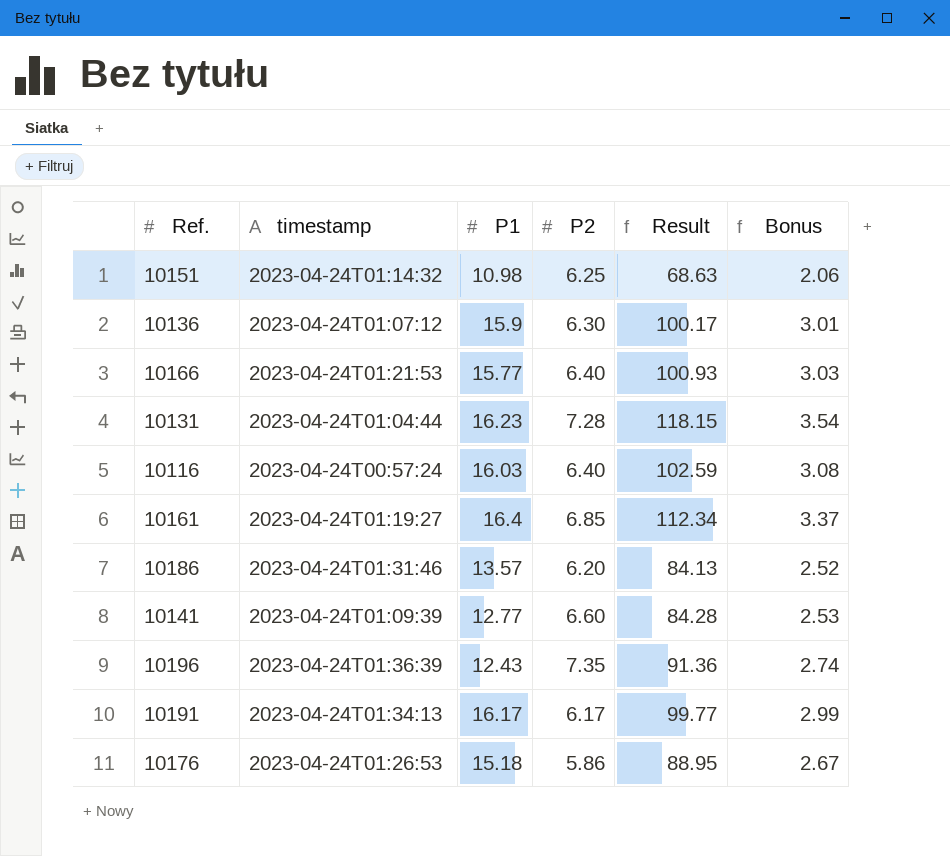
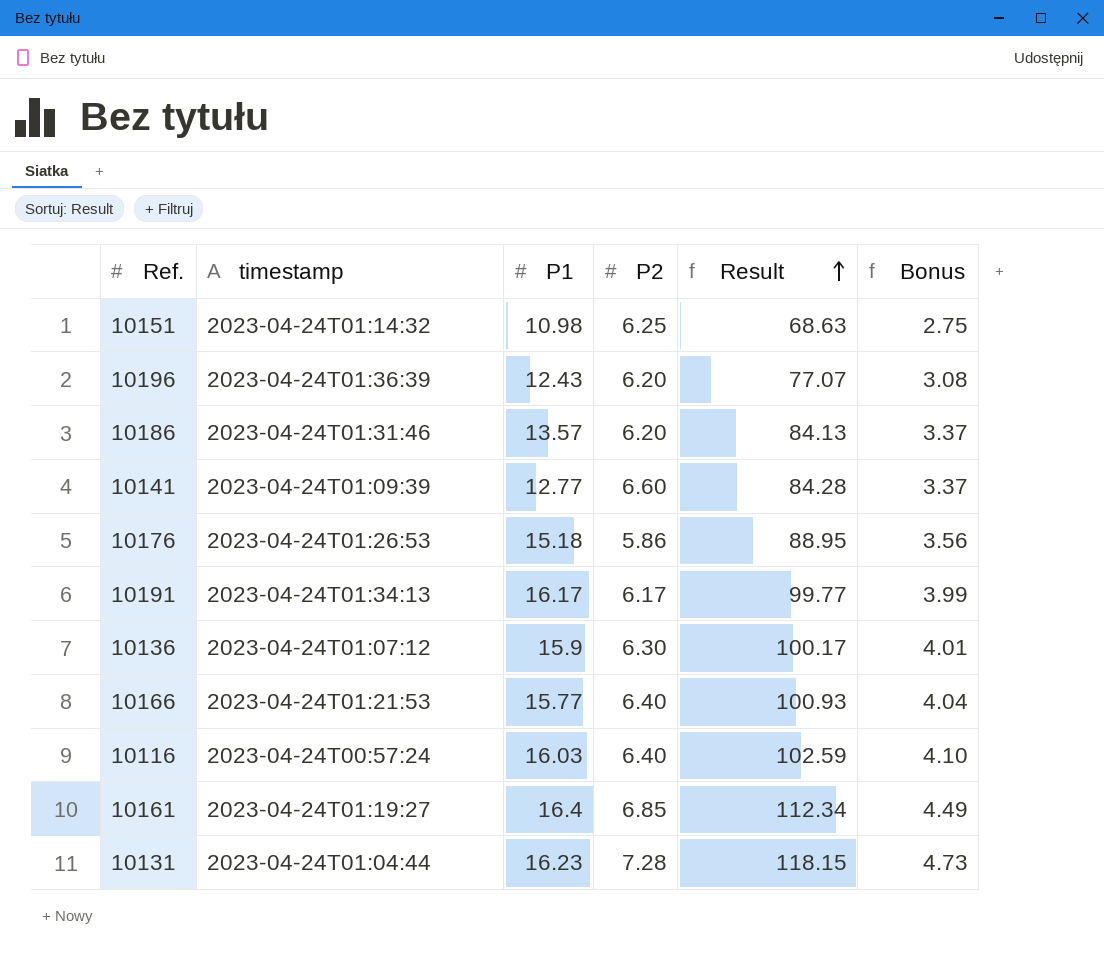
row order: none -> Result ascending
column Bonus | formula: [Result] * 0.03 -> [Result] * 0.04
10196 | P2: 7.35 -> 6.20
10196 | Result: 91.36 -> 77.07

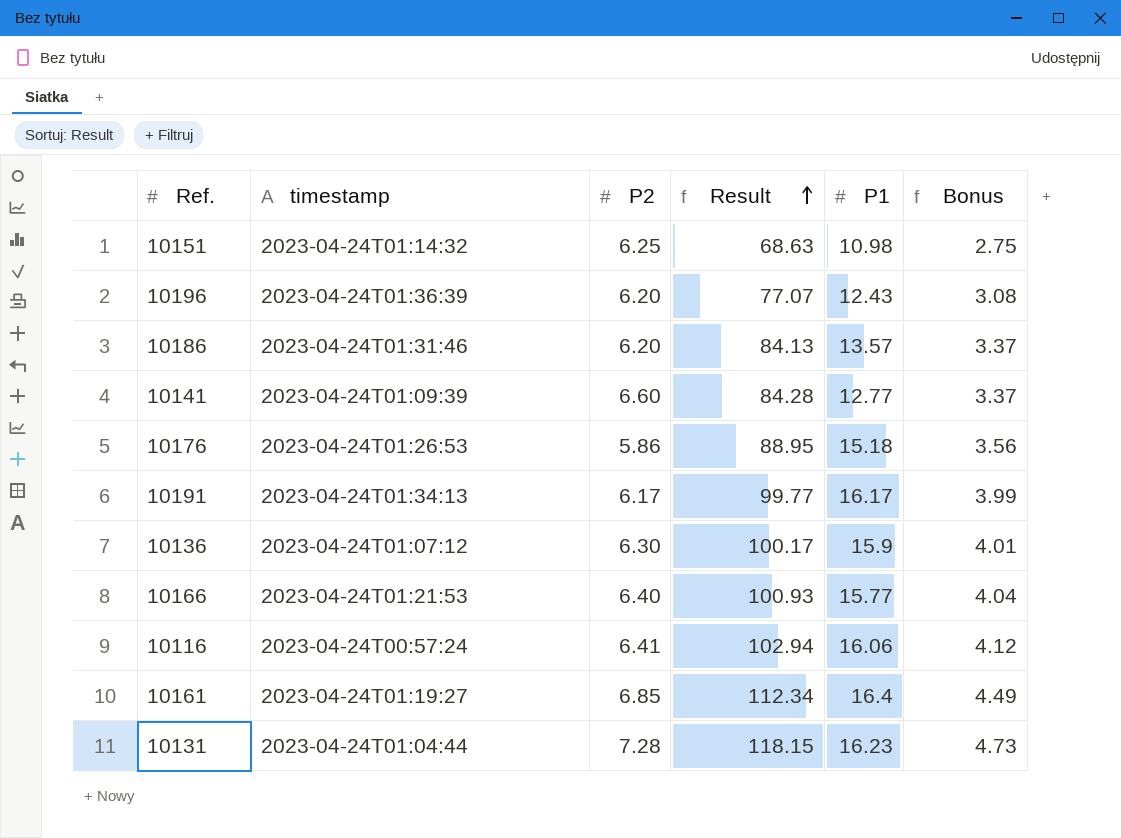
column P1 | position: 3 -> 5
10116 | P2: 6.40 -> 6.41
10116 | Result: 102.59 -> 102.94
10116 | P1: 16.03 -> 16.06
10116 | Bonus: 4.10 -> 4.12

